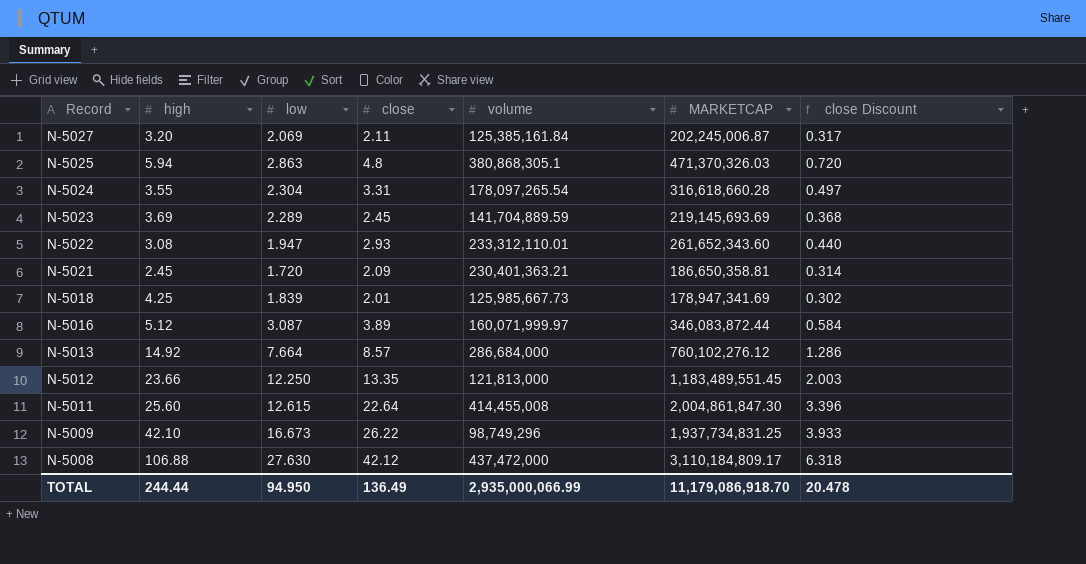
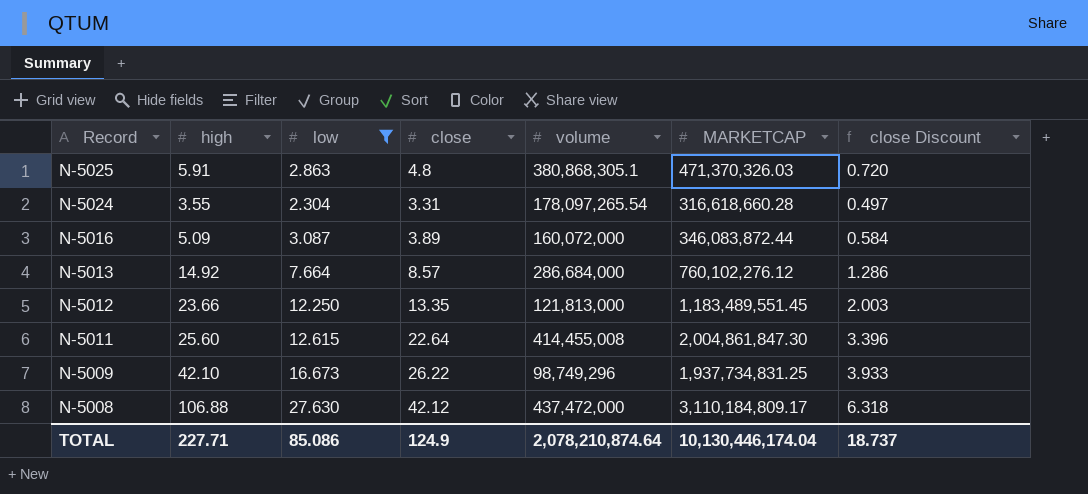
filter: none -> low >= 2.304
N-5025 | high: 5.94 -> 5.91
N-5016 | high: 5.12 -> 5.09
N-5016 | volume: 160,071,999.97 -> 160,072,000
TOTAL | high: 244.44 -> 227.71
TOTAL | low: 94.950 -> 85.086
TOTAL | close: 136.49 -> 124.9
TOTAL | volume: 2,935,000,066.99 -> 2,078,210,874.64
TOTAL | MARKETCAP: 11,179,086,918.70 -> 10,130,446,174.04
TOTAL | close Discount: 20.478 -> 18.737

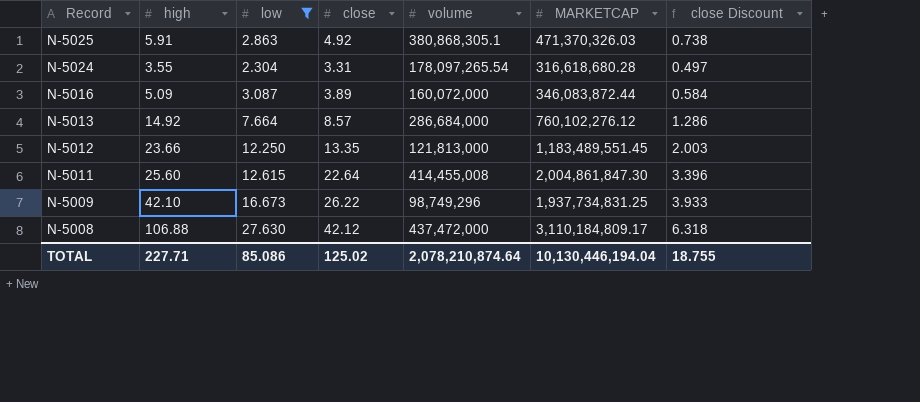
N-5025 | close: 4.8 -> 4.92
N-5025 | close Discount: 0.720 -> 0.738
N-5024 | MARKETCAP: 316,618,660.28 -> 316,618,680.28
TOTAL | close: 124.9 -> 125.02
TOTAL | MARKETCAP: 10,130,446,174.04 -> 10,130,446,194.04
TOTAL | close Discount: 18.737 -> 18.755

